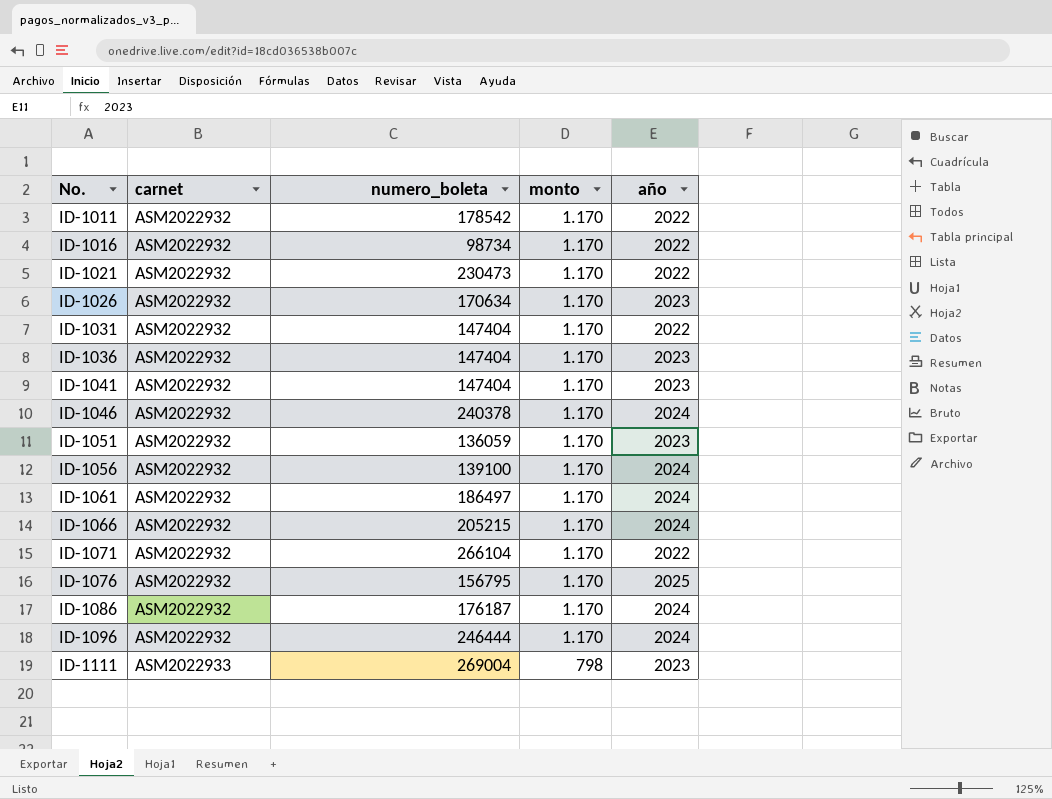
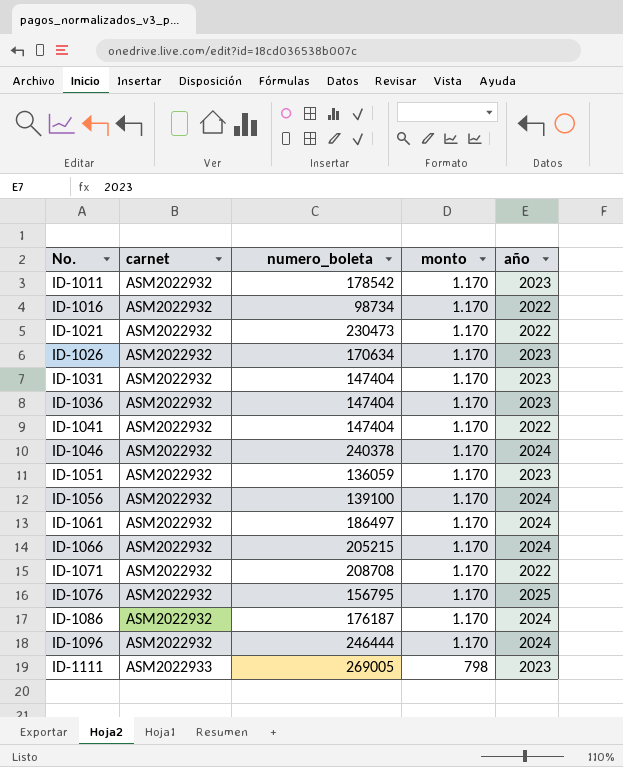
ID-1011 | año: 2022 -> 2023
ID-1031 | año: 2022 -> 2023
ID-1041 | año: 2023 -> 2022
ID-1071 | numero_boleta: 266104 -> 208708
ID-1111 | numero_boleta: 269004 -> 269005

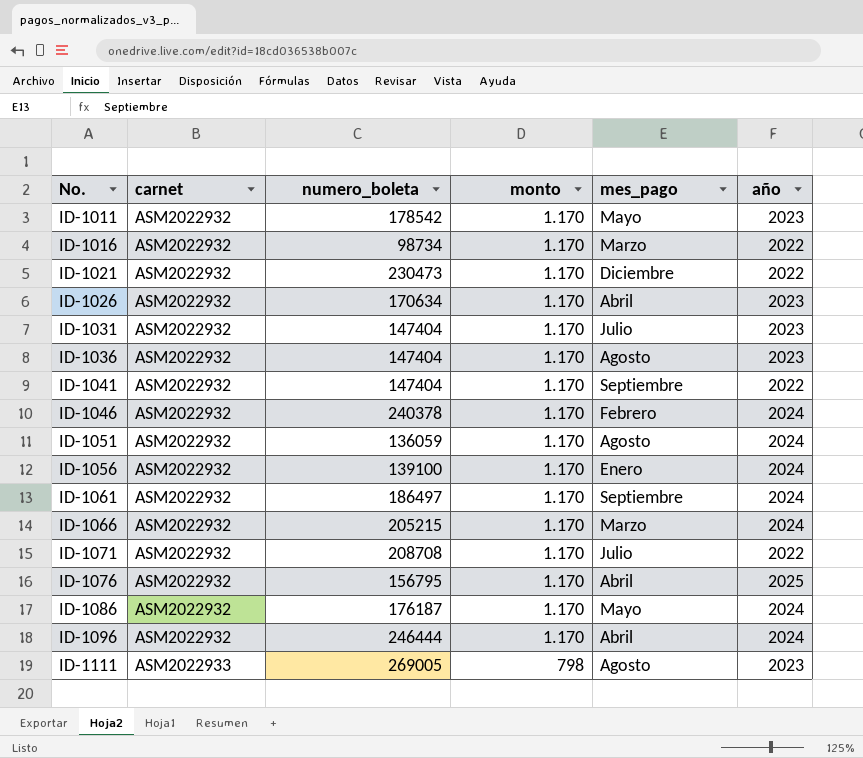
column mes_pago | position: none -> 5
ID-1051 | año: 2023 -> 2024

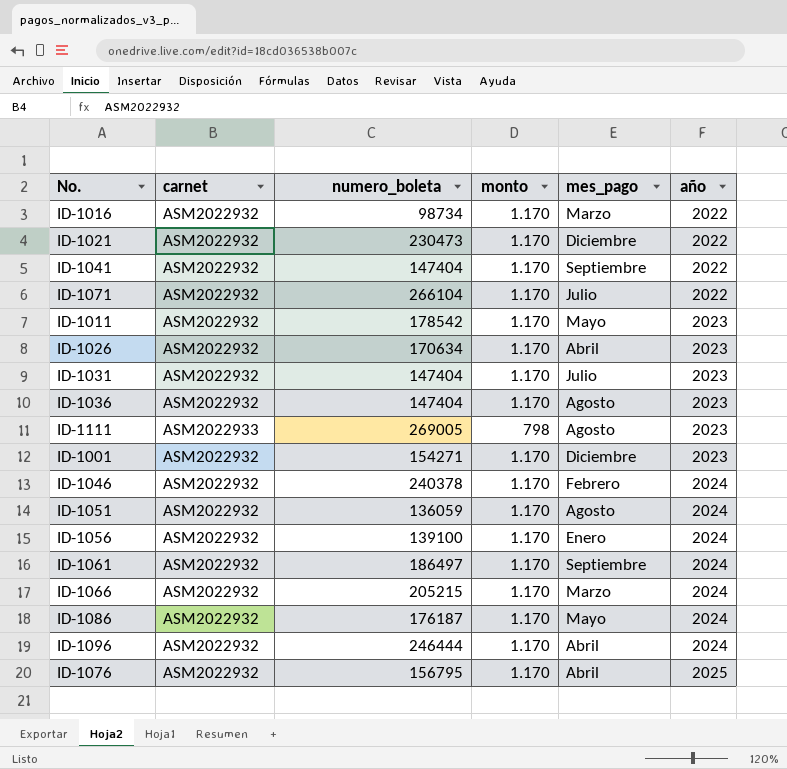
row order: No. ascending -> año ascending
ID-1071 | numero_boleta: 208708 -> 266104
row ID-1001: none -> ASM2022932 | 154271 | 1.170 | Diciembre | 2023

